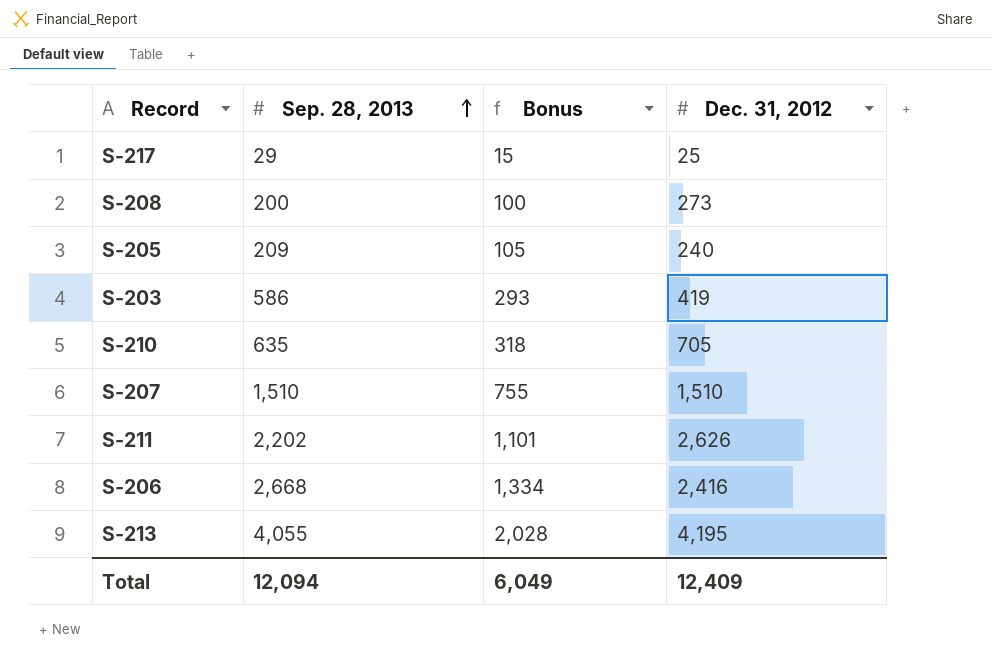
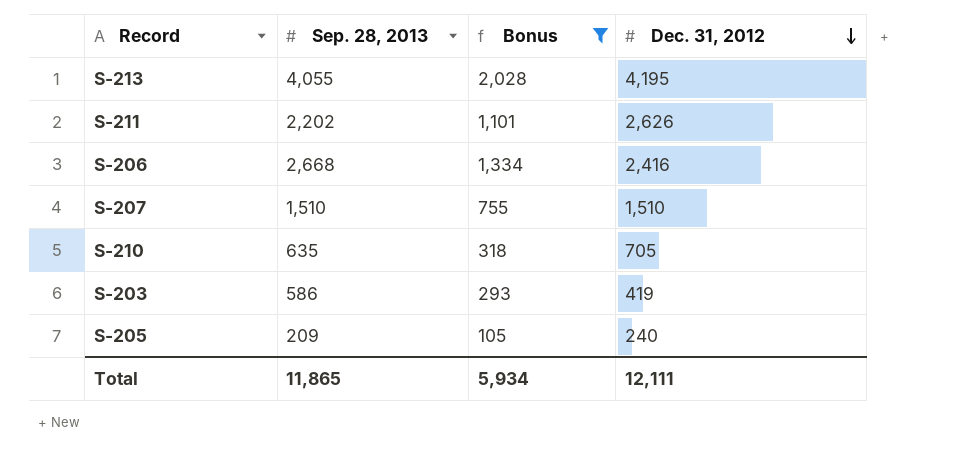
filter: none -> Bonus >= 105
row order: Sep. 28, 2013 ascending -> Dec. 31, 2012 descending
Total | Sep. 28, 2013: 12,094 -> 11,865
Total | Bonus: 6,049 -> 5,934
Total | Dec. 31, 2012: 12,409 -> 12,111

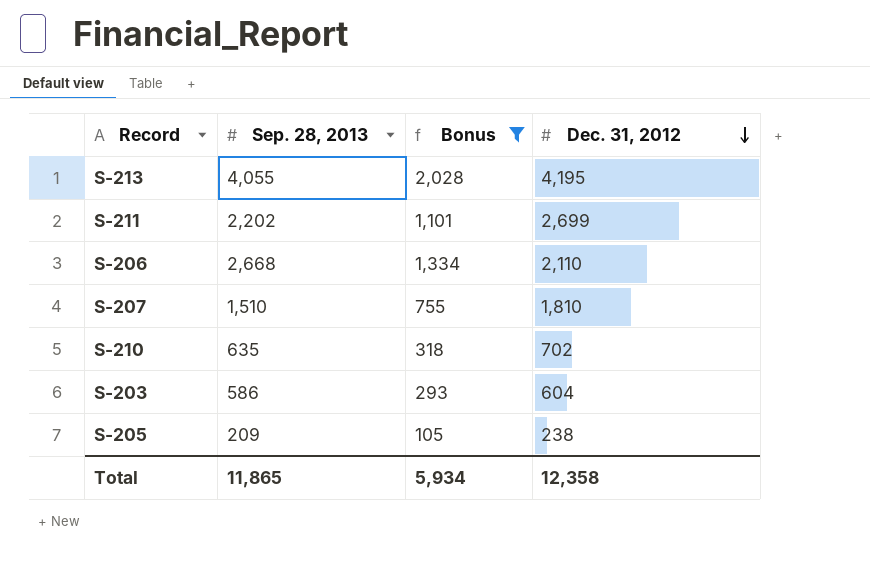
S-211 | Dec. 31, 2012: 2,626 -> 2,699
S-206 | Dec. 31, 2012: 2,416 -> 2,110
S-207 | Dec. 31, 2012: 1,510 -> 1,810
S-210 | Dec. 31, 2012: 705 -> 702
S-203 | Dec. 31, 2012: 419 -> 604
S-205 | Dec. 31, 2012: 240 -> 238
Total | Dec. 31, 2012: 12,111 -> 12,358

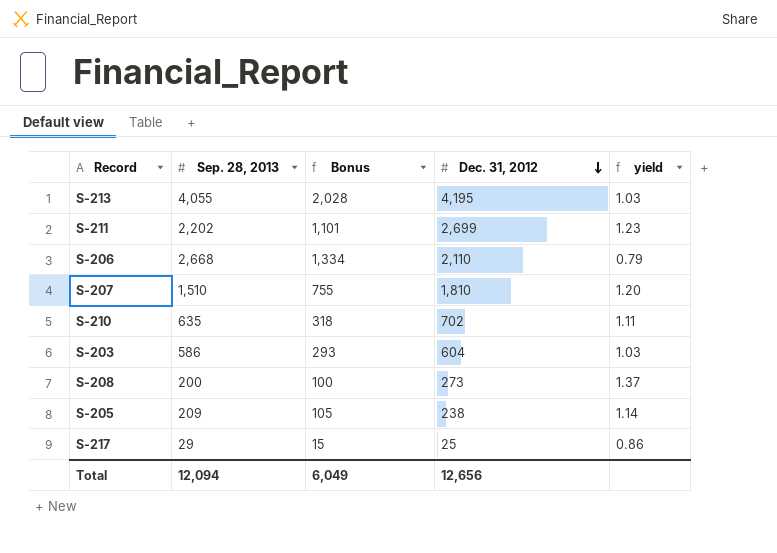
filter: Bonus >= 105 -> none
column yield | formula: none -> [Dec. 31, 2012] / [Sep. 28, 2013]
Total | Sep. 28, 2013: 11,865 -> 12,094
Total | Bonus: 5,934 -> 6,049
Total | Dec. 31, 2012: 12,358 -> 12,656

